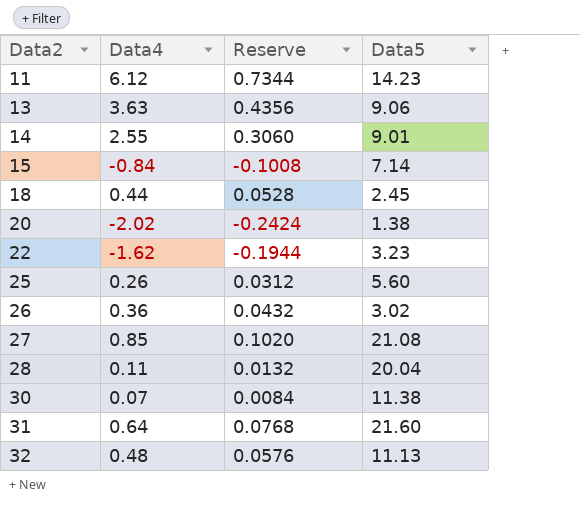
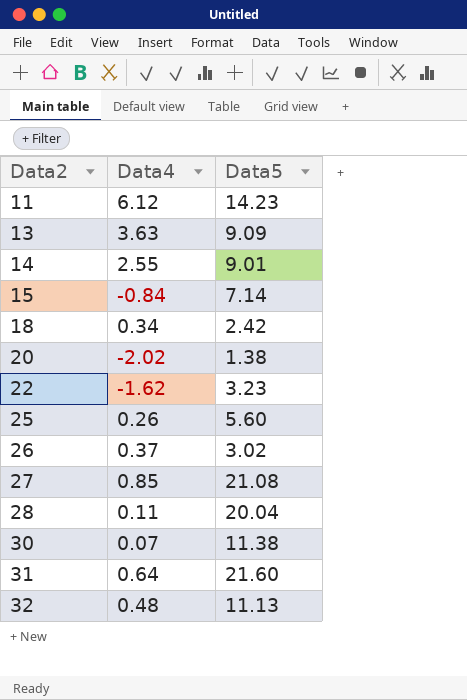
column Reserve | formula: [Data4] * 0.12 -> none
13 | Data5: 9.06 -> 9.09
18 | Data4: 0.44 -> 0.34
18 | Data5: 2.45 -> 2.42
26 | Data4: 0.36 -> 0.37

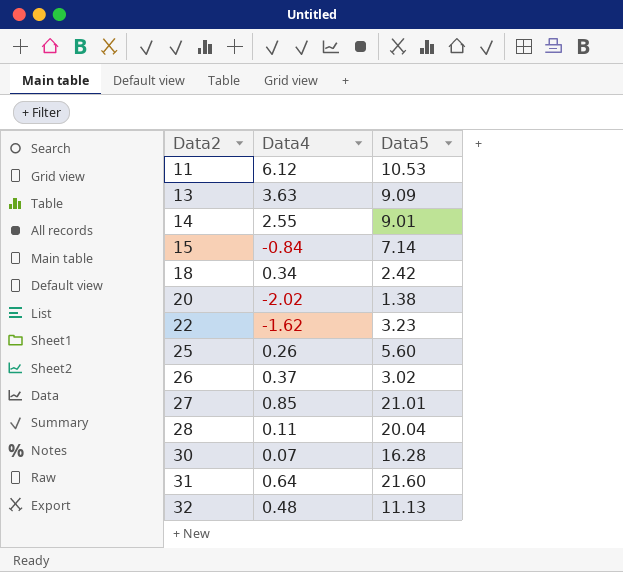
11 | Data5: 14.23 -> 10.53
27 | Data5: 21.08 -> 21.01
30 | Data5: 11.38 -> 16.28

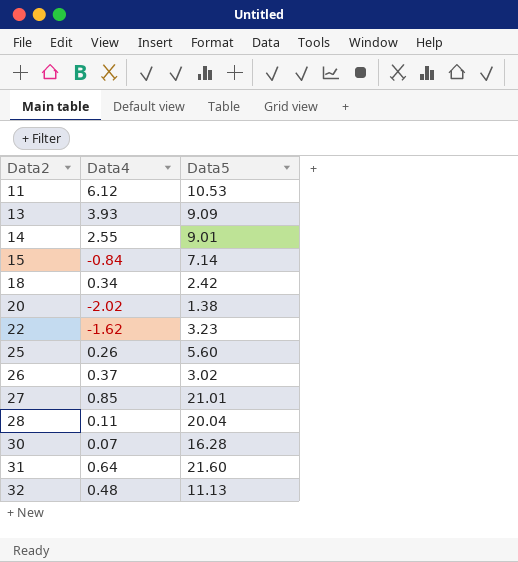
13 | Data4: 3.63 -> 3.93

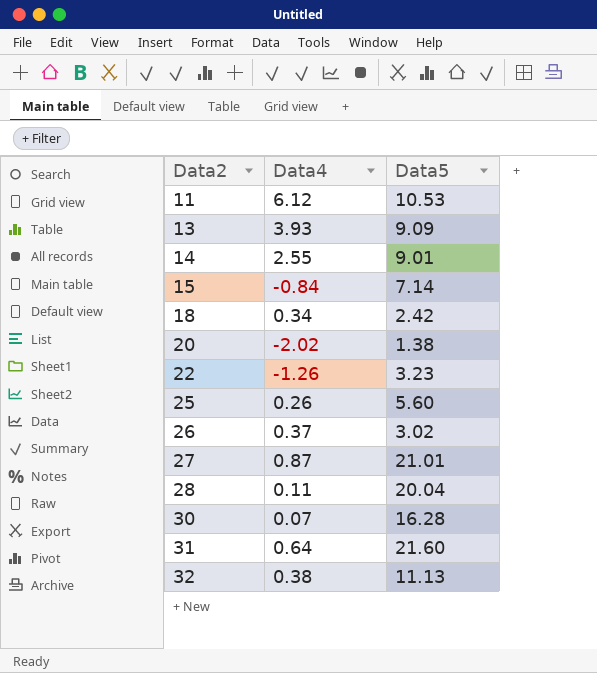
22 | Data4: -1.62 -> -1.26
27 | Data4: 0.85 -> 0.87
32 | Data4: 0.48 -> 0.38

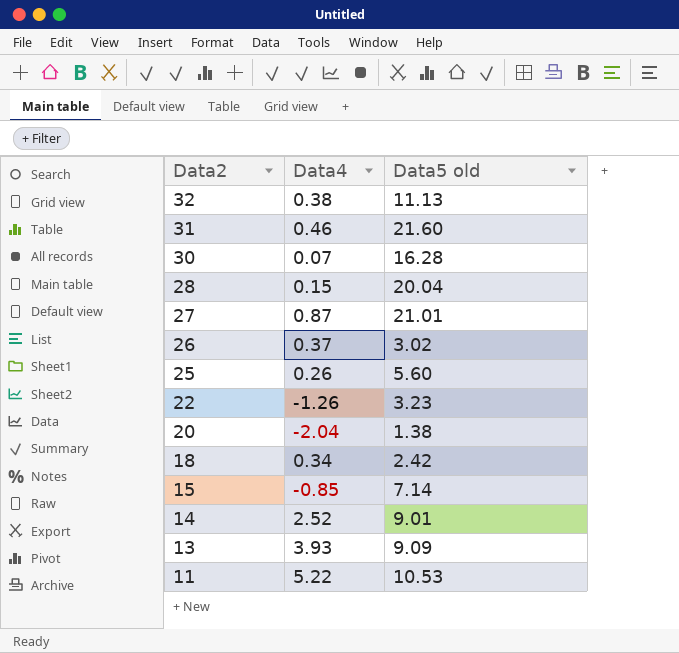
row order: Data2 ascending -> Data2 descending
column name: Data5 -> Data5 old
31 | Data4: 0.64 -> 0.46
28 | Data4: 0.11 -> 0.15
20 | Data4: -2.02 -> -2.04
15 | Data4: -0.84 -> -0.85
14 | Data4: 2.55 -> 2.52
11 | Data4: 6.12 -> 5.22

